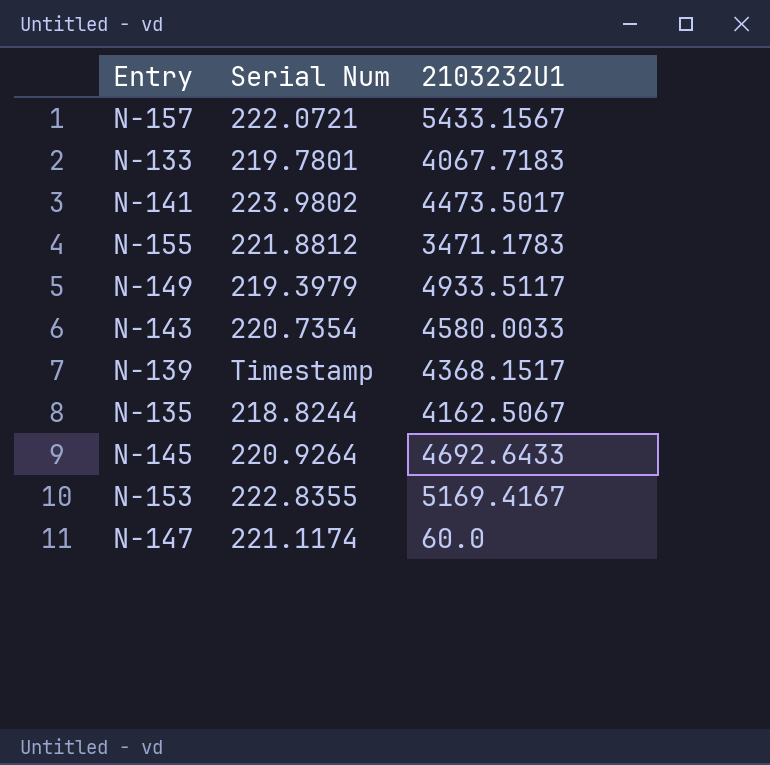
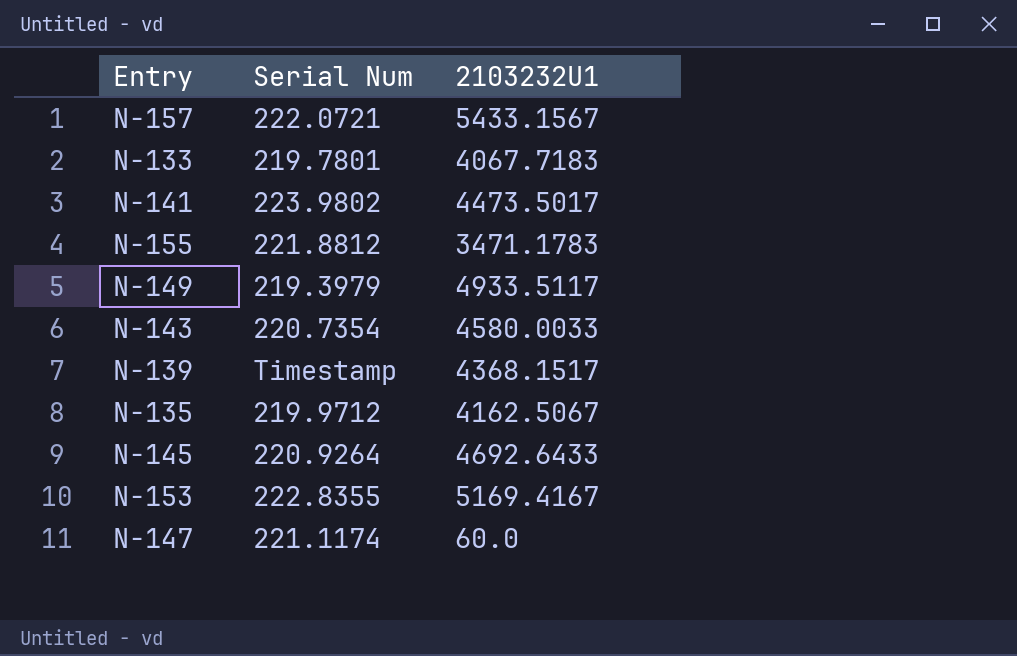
N-135 | Serial Num: 218.8244 -> 219.9712

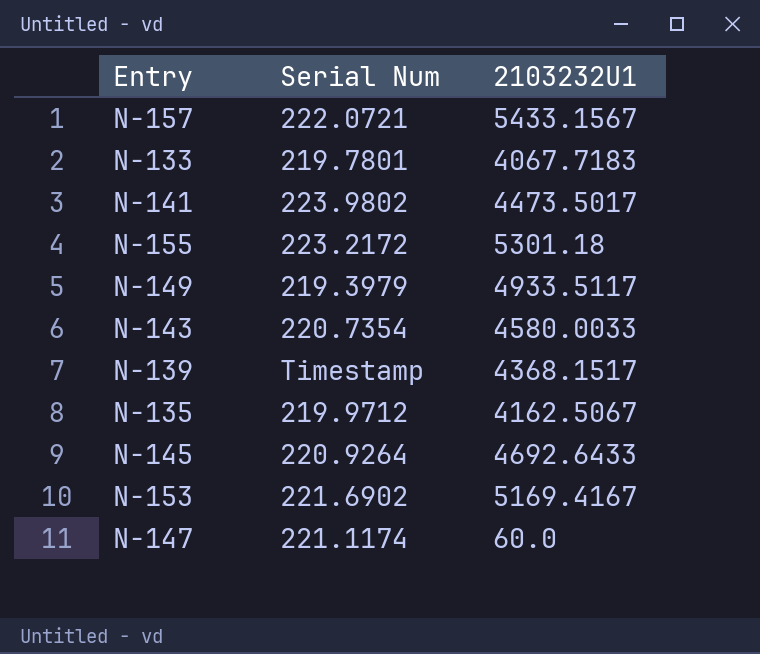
N-155 | Serial Num: 221.8812 -> 223.2172
N-155 | 2103232U1: 3471.1783 -> 5301.18
N-153 | Serial Num: 222.8355 -> 221.6902

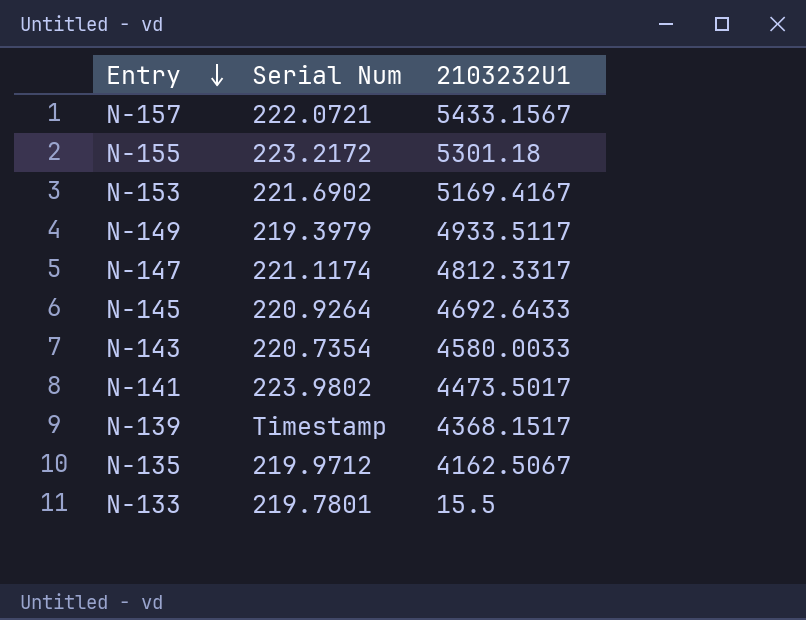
row order: none -> Entry descending
N-147 | 2103232U1: 60.0 -> 4812.3317
N-133 | 2103232U1: 4067.7183 -> 15.5

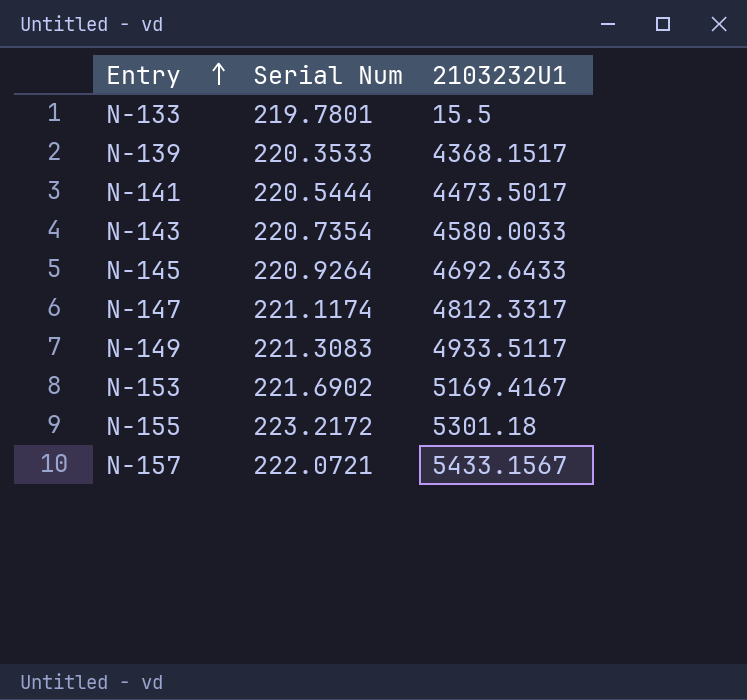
row order: Entry descending -> Entry ascending
row N-135: 219.9712 | 4162.5067 -> none
N-139 | Serial Num: Timestamp -> 220.3533
N-141 | Serial Num: 223.9802 -> 220.5444
N-149 | Serial Num: 219.3979 -> 221.3083

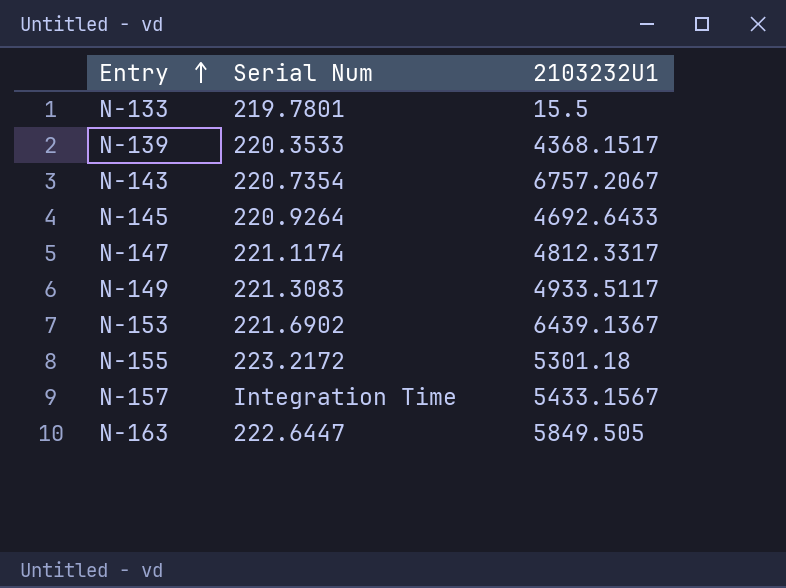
row N-141: 220.5444 | 4473.5017 -> none
N-143 | 2103232U1: 4580.0033 -> 6757.2067
N-153 | 2103232U1: 5169.4167 -> 6439.1367
N-157 | Serial Num: 222.0721 -> Integration Time
row N-163: none -> 222.6447 | 5849.505

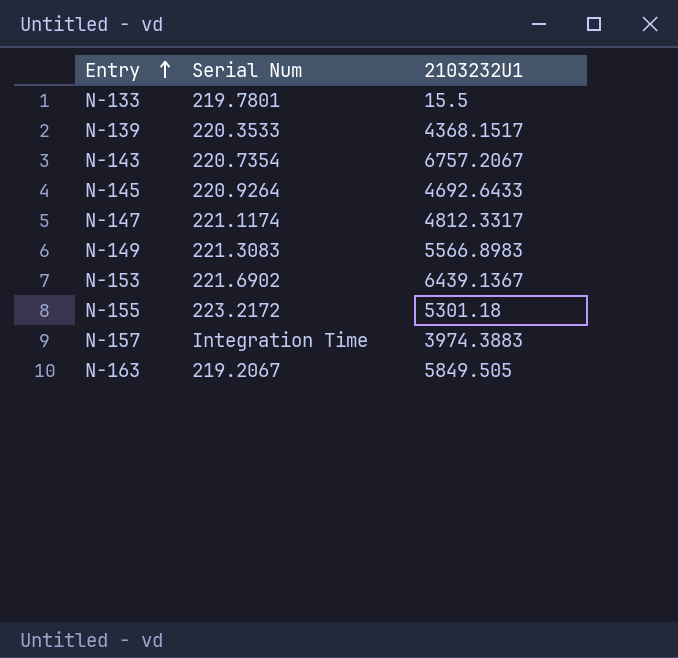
N-149 | 2103232U1: 4933.5117 -> 5566.8983
N-157 | 2103232U1: 5433.1567 -> 3974.3883
N-163 | Serial Num: 222.6447 -> 219.2067

